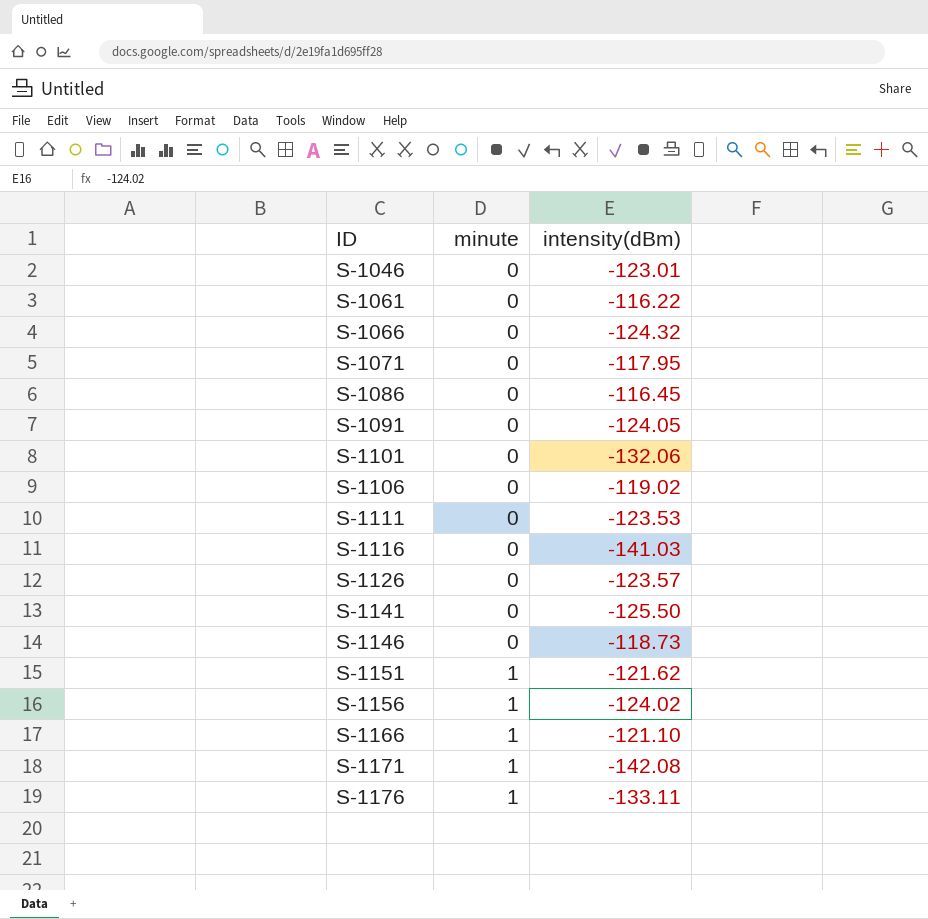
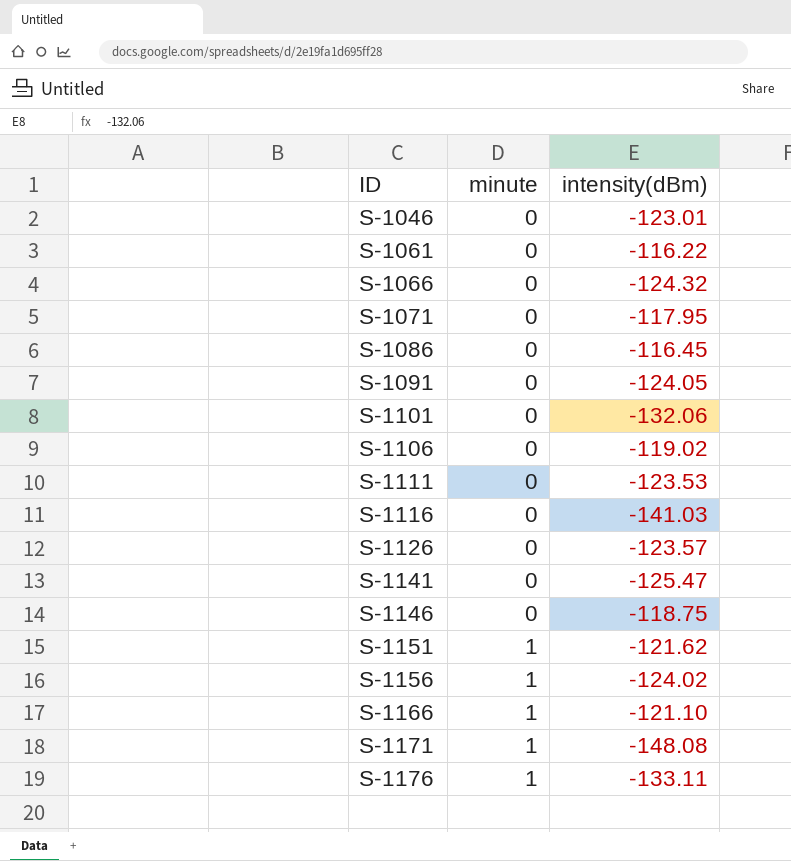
S-1141 | intensity(dBm): -125.50 -> -125.47
S-1146 | intensity(dBm): -118.73 -> -118.75
S-1171 | intensity(dBm): -142.08 -> -148.08

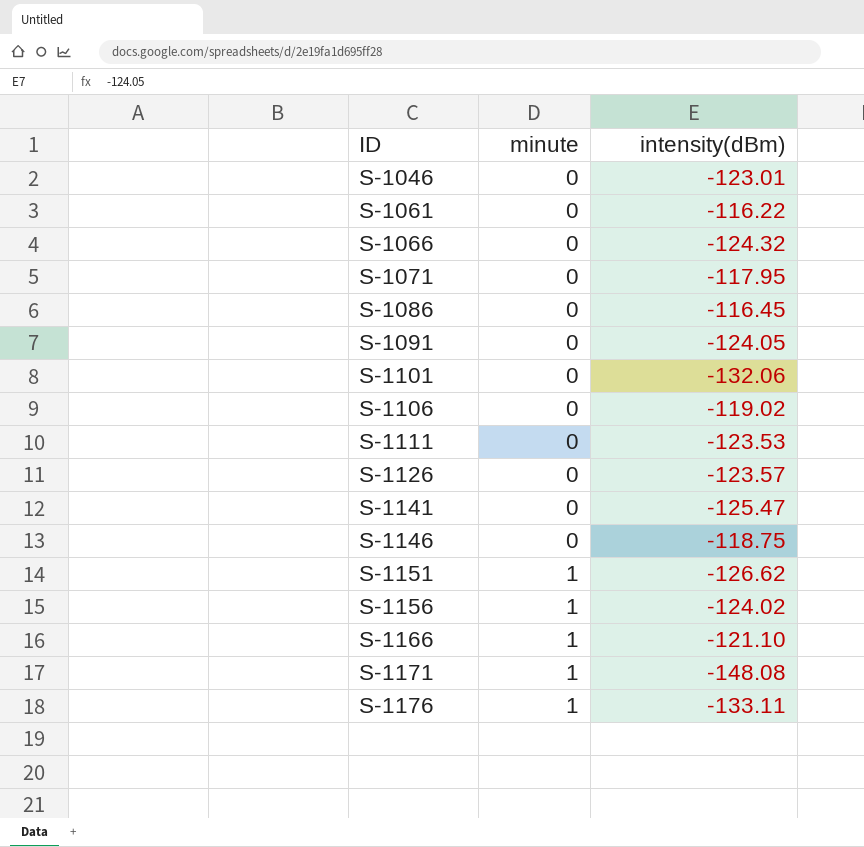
row S-1116: 0 | -141.03 -> none
S-1151 | intensity(dBm): -121.62 -> -126.62

